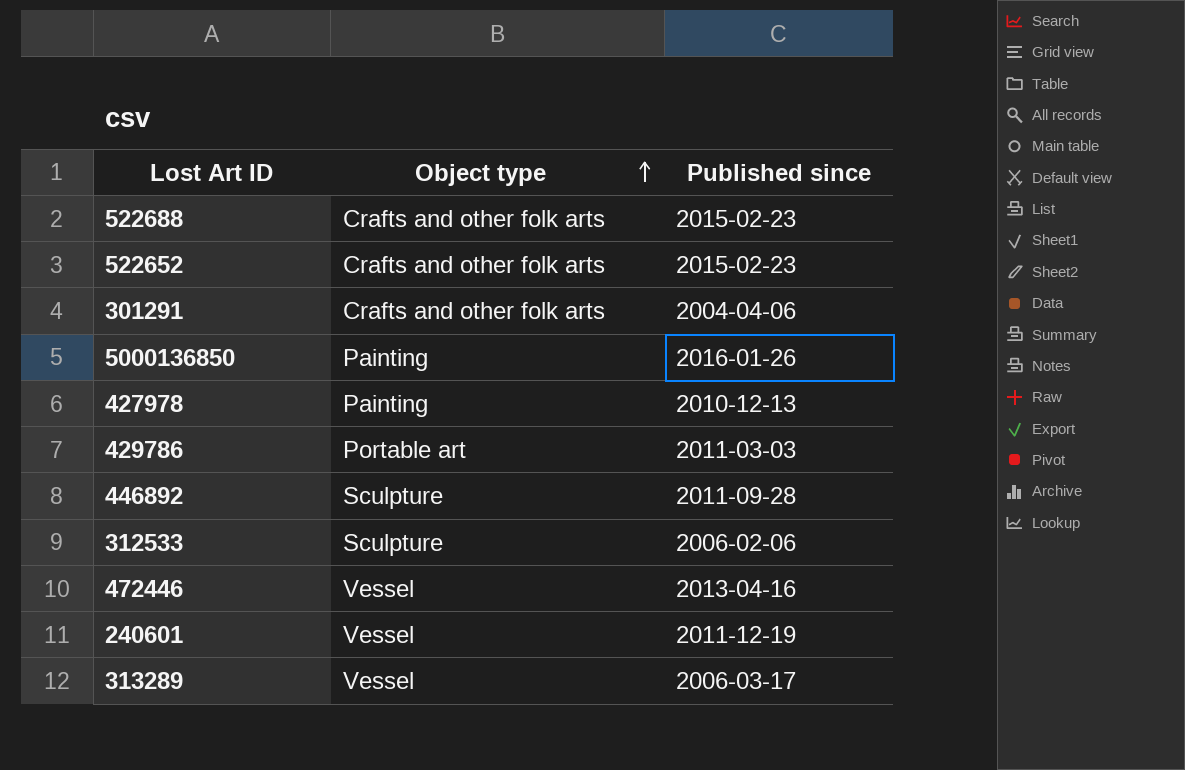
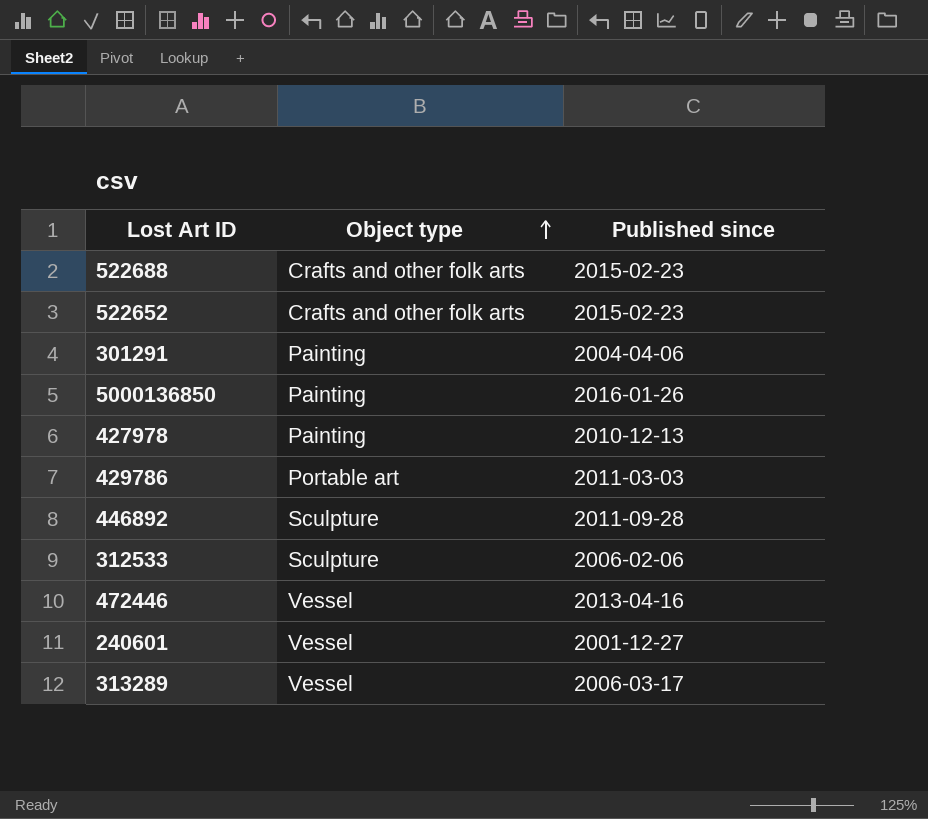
301291 | Object type: Crafts and other folk arts -> Painting
240601 | Published since: 2011-12-19 -> 2001-12-27

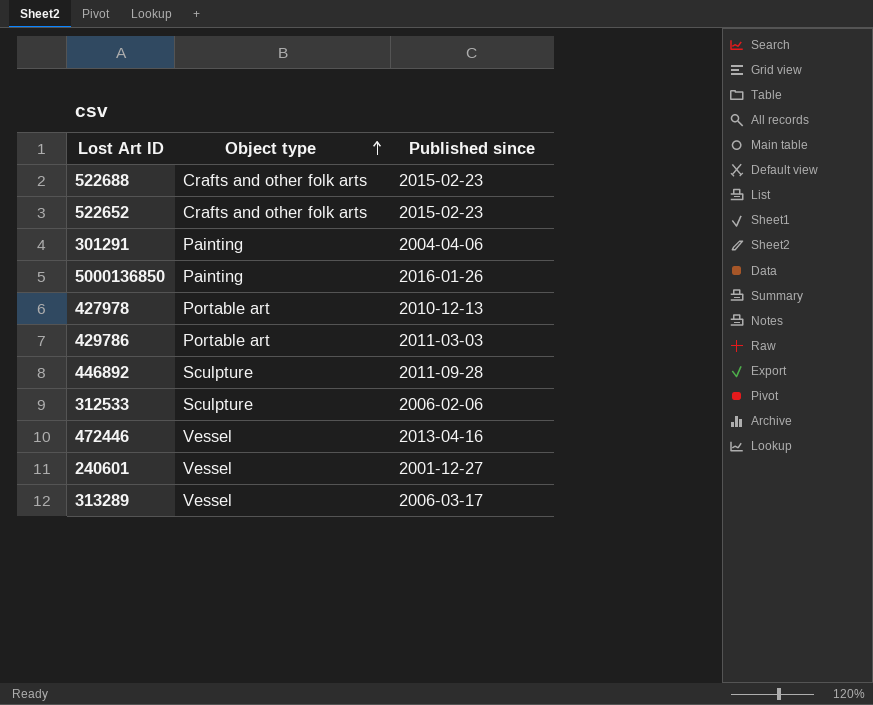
427978 | Object type: Painting -> Portable art

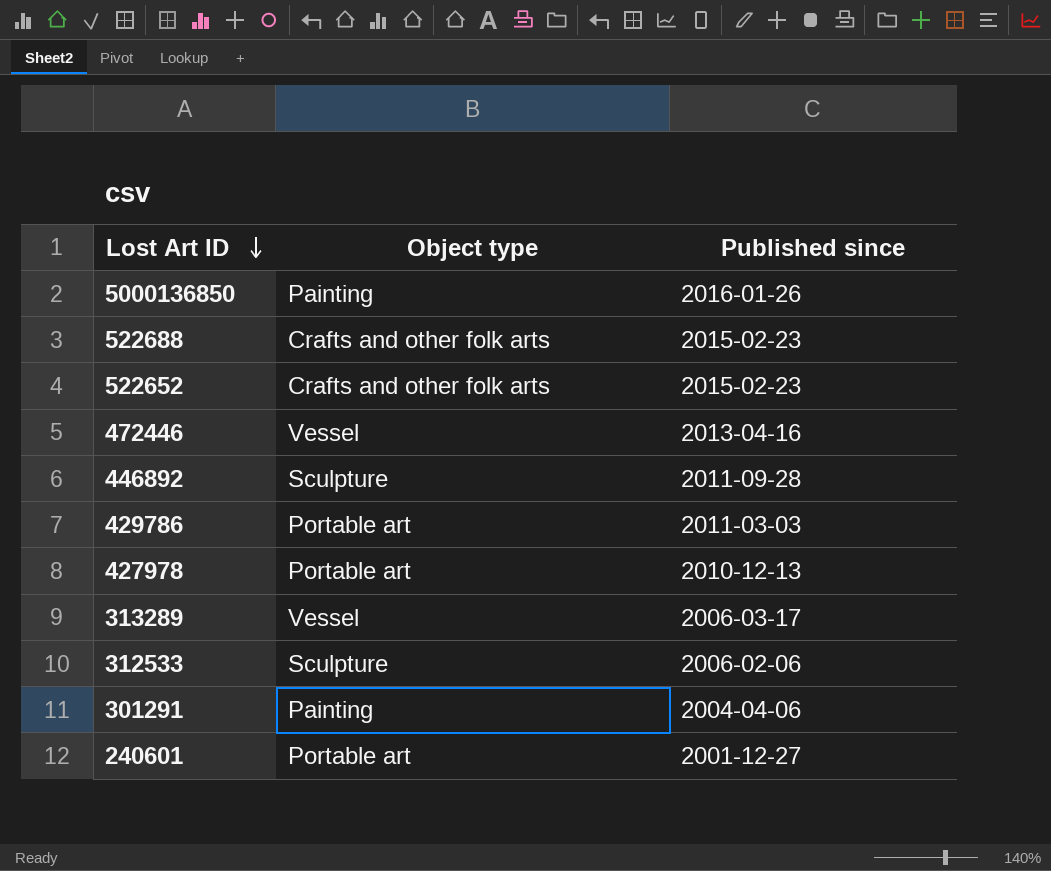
row order: Object type ascending -> Lost Art ID descending
240601 | Object type: Vessel -> Portable art

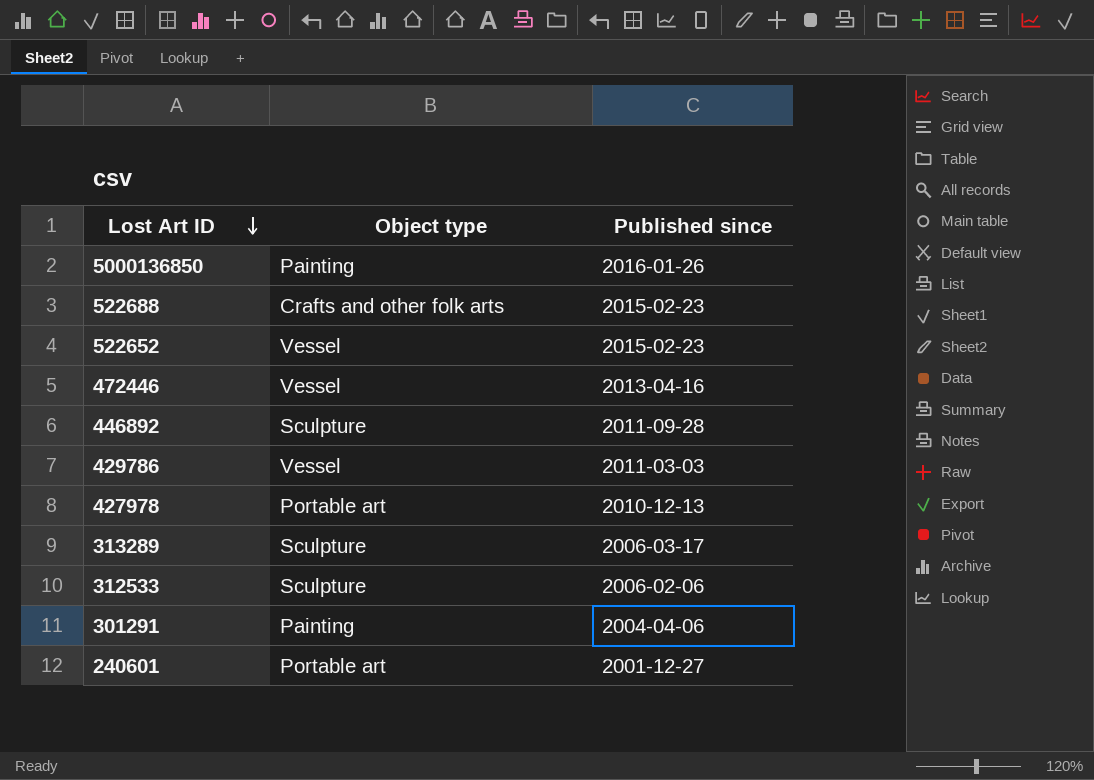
522652 | Object type: Crafts and other folk arts -> Vessel
429786 | Object type: Portable art -> Vessel
313289 | Object type: Vessel -> Sculpture

